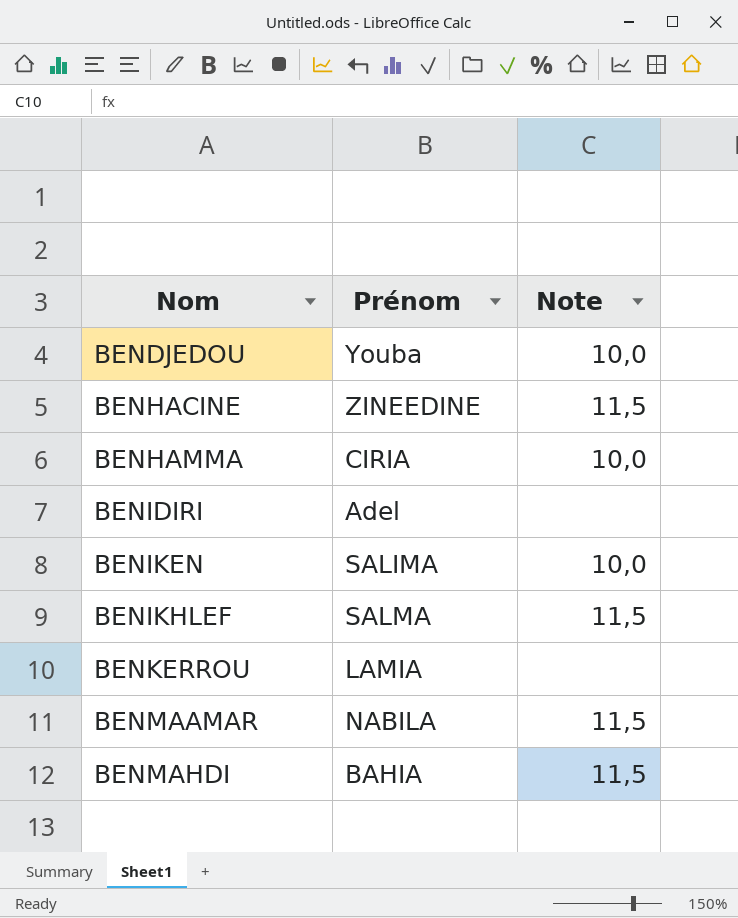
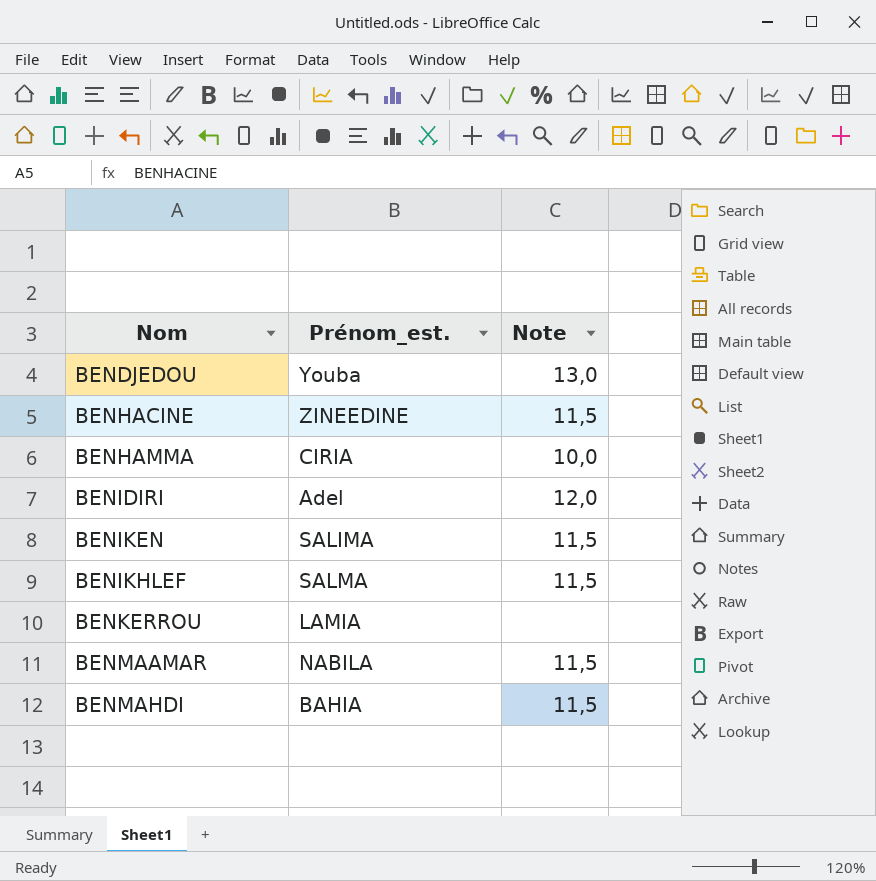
column name: Prénom -> Prénom_est.
BENDJEDOU | Note: 10,0 -> 13,0
BENIDIRI | Note: none -> 12,0
BENIKEN | Note: 10,0 -> 11,5

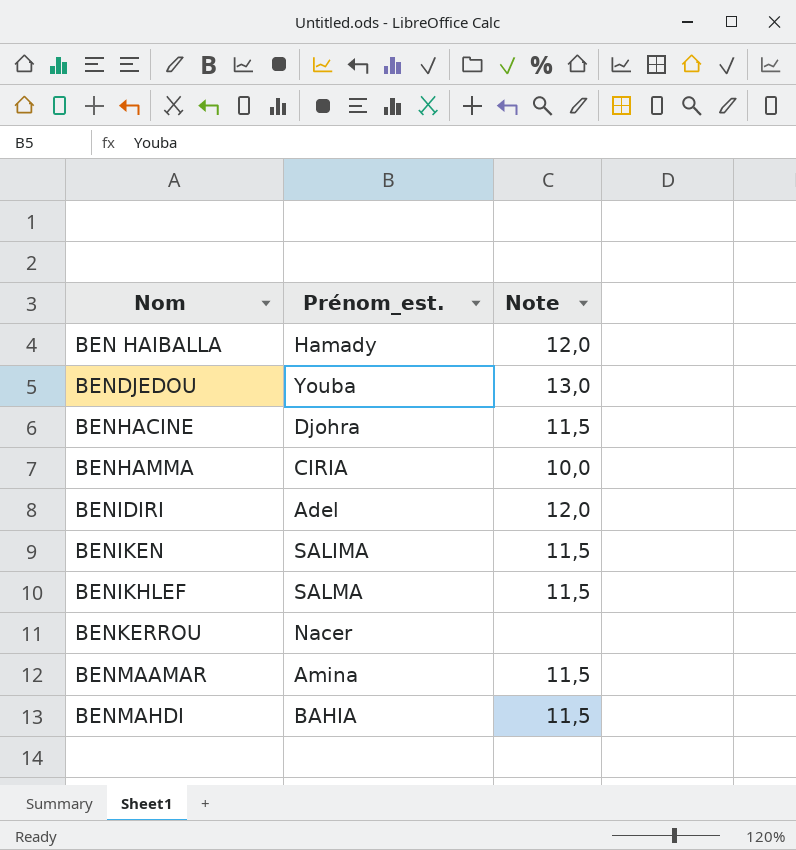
row BEN HAIBALLA: none -> Hamady | 12,0
BENHACINE | Prénom_est.: ZINEEDINE -> Djohra
BENKERROU | Prénom_est.: LAMIA -> Nacer
BENMAAMAR | Prénom_est.: NABILA -> Amina

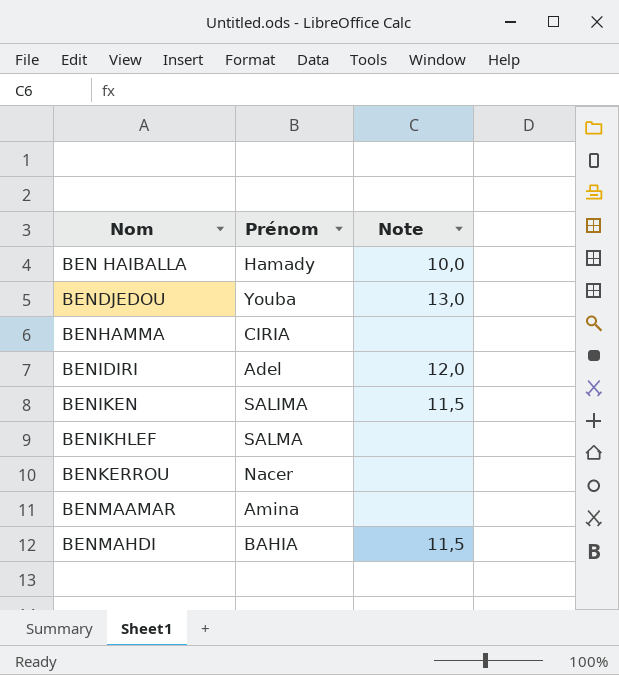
column name: Prénom_est. -> Prénom
row BENHACINE: Djohra | 11,5 -> none
BEN HAIBALLA | Note: 12,0 -> 10,0
BENHAMMA | Note: 10,0 -> none
BENIKHLEF | Note: 11,5 -> none
BENMAAMAR | Note: 11,5 -> none

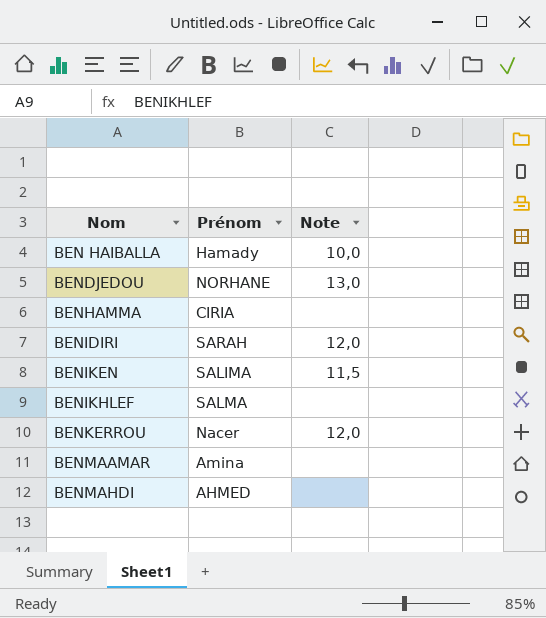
BENDJEDOU | Prénom: Youba -> NORHANE
BENIDIRI | Prénom: Adel -> SARAH
BENKERROU | Note: none -> 12,0
BENMAHDI | Prénom: BAHIA -> AHMED
BENMAHDI | Note: 11,5 -> none

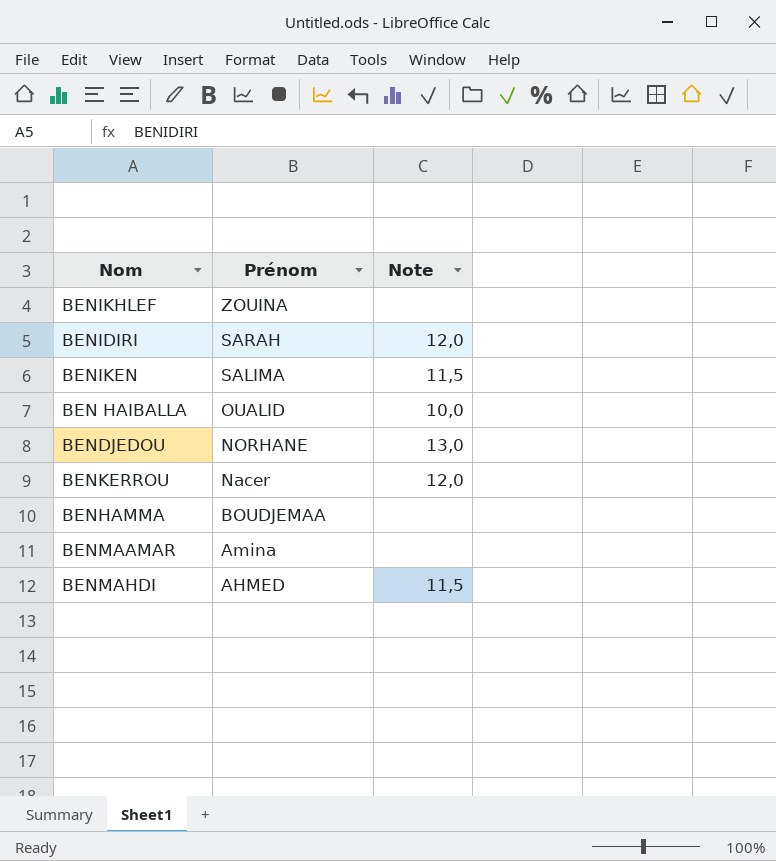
row order: Nom ascending -> Prénom descending
BENIKHLEF | Prénom: SALMA -> ZOUINA
BEN HAIBALLA | Prénom: Hamady -> OUALID
BENHAMMA | Prénom: CIRIA -> BOUDJEMAA
BENMAHDI | Note: none -> 11,5

